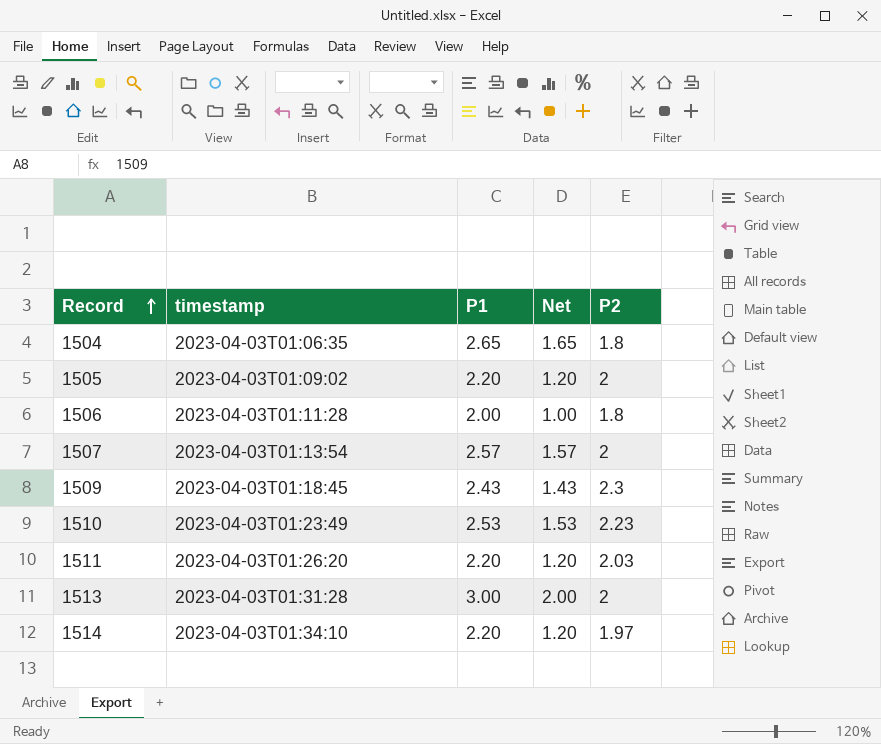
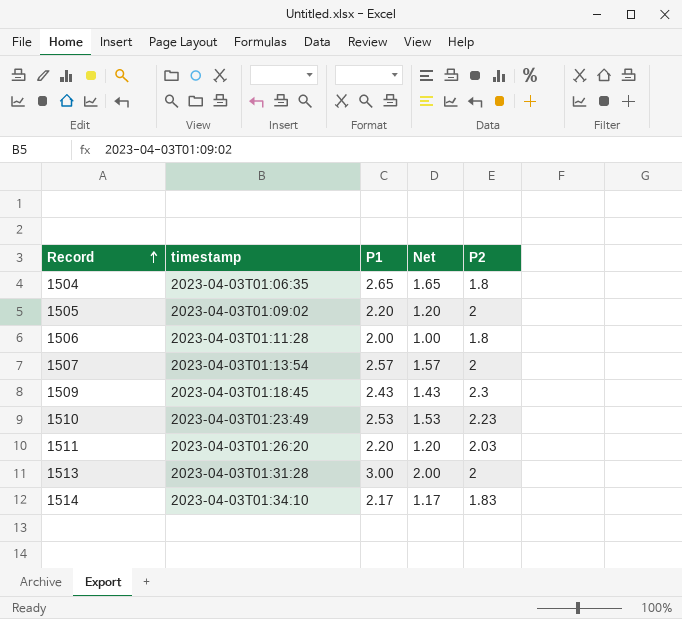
1514 | P1: 2.20 -> 2.17
1514 | Net: 1.20 -> 1.17
1514 | P2: 1.97 -> 1.83

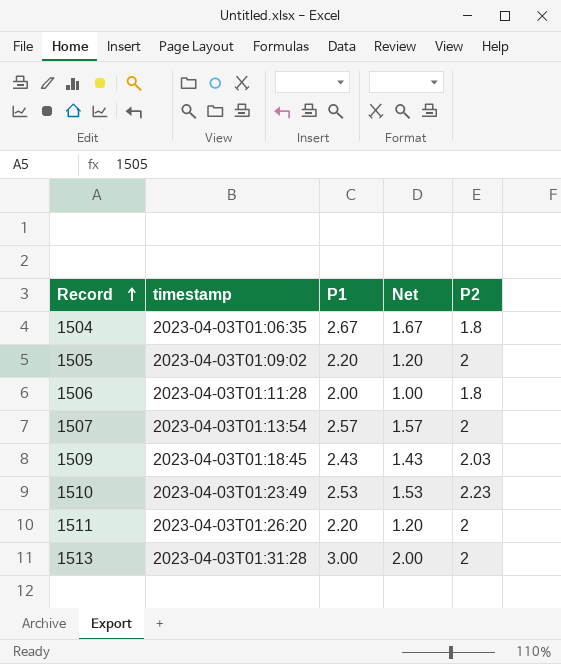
row 1514: 2023-04-03T01:34:10 | 2.17 | 1.17 | 1.83 -> none
1504 | P1: 2.65 -> 2.67
1504 | Net: 1.65 -> 1.67
1509 | P2: 2.3 -> 2.03
1511 | P2: 2.03 -> 2

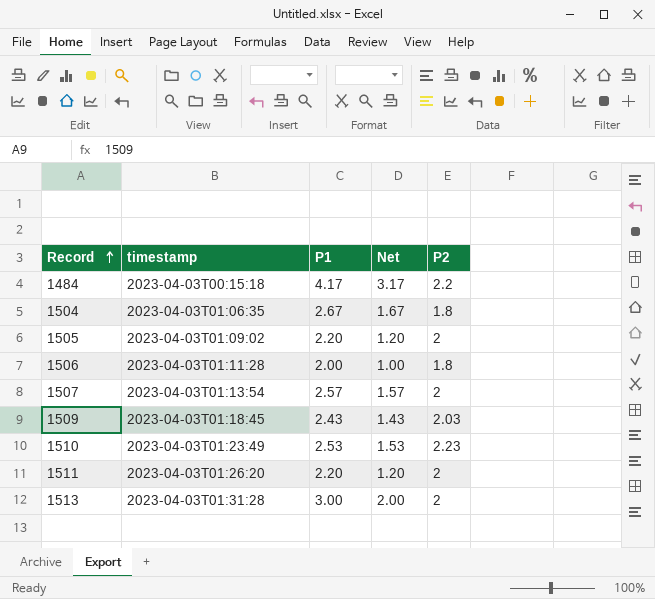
row 1484: none -> 2023-04-03T00:15:18 | 4.17 | 3.17 | 2.2

